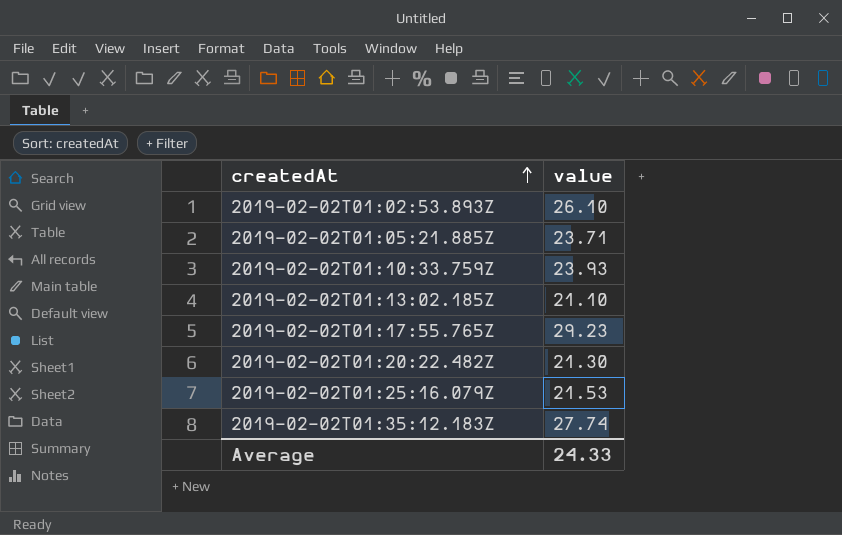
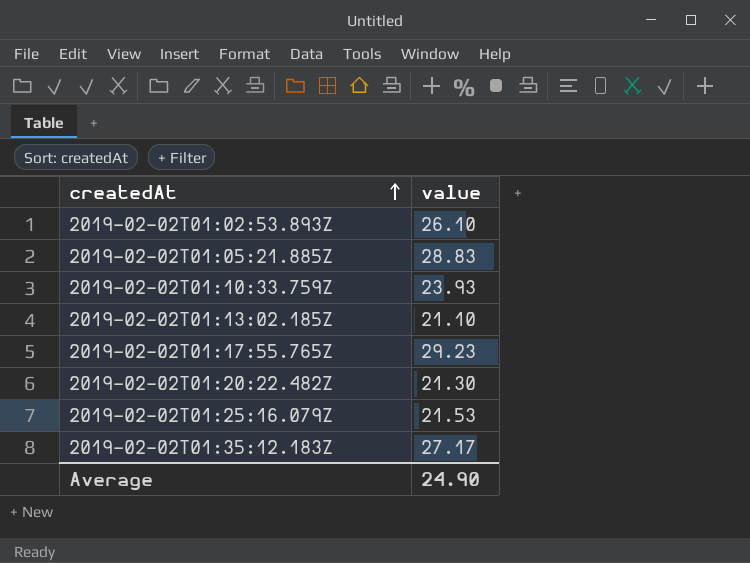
2019-02-02T01:05:21.885Z | value: 23.71 -> 28.83
2019-02-02T01:35:12.183Z | value: 27.74 -> 27.17
Average | value: 24.33 -> 24.90

